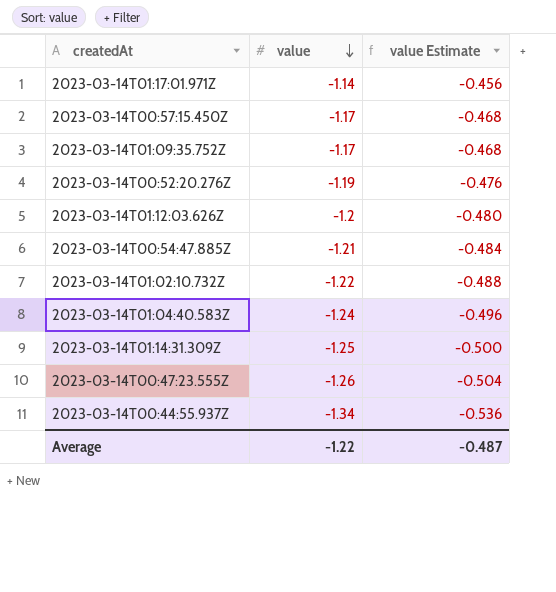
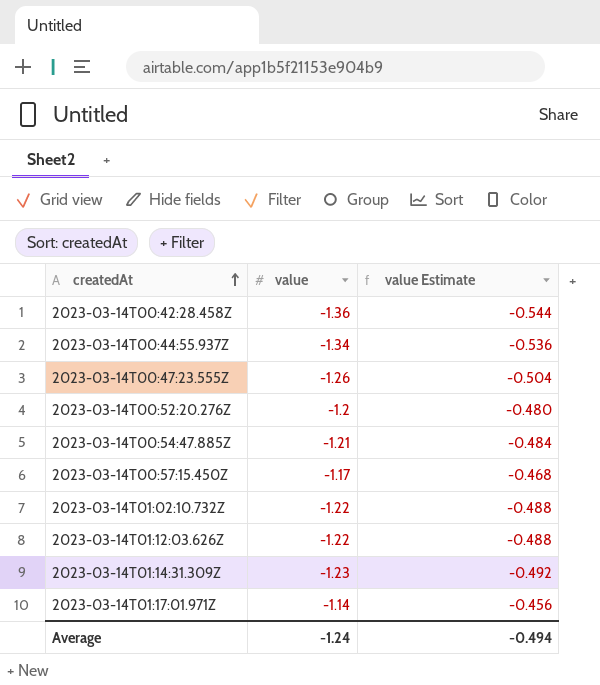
row order: value descending -> createdAt ascending
row 2023-03-14T01:09:35.752Z: -1.17 | -0.468 -> none
row 2023-03-14T01:04:40.583Z: -1.24 | -0.496 -> none
row 2023-03-14T00:42:28.458Z: none -> -1.36 | -0.544
2023-03-14T00:52:20.276Z | value: -1.19 -> -1.2
2023-03-14T00:52:20.276Z | value Estimate: -0.476 -> -0.480
2023-03-14T01:12:03.626Z | value: -1.2 -> -1.22
2023-03-14T01:12:03.626Z | value Estimate: -0.480 -> -0.488
2023-03-14T01:14:31.309Z | value: -1.25 -> -1.23
2023-03-14T01:14:31.309Z | value Estimate: -0.500 -> -0.492
Average | value: -1.22 -> -1.24
Average | value Estimate: -0.487 -> -0.494

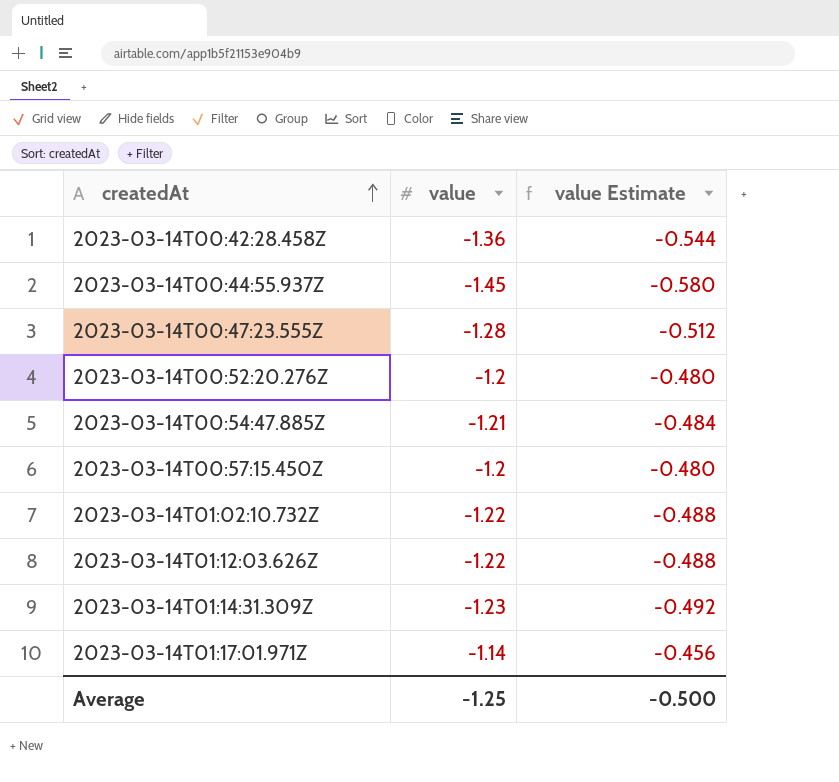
2023-03-14T00:44:55.937Z | value: -1.34 -> -1.45
2023-03-14T00:44:55.937Z | value Estimate: -0.536 -> -0.580
2023-03-14T00:47:23.555Z | value: -1.26 -> -1.28
2023-03-14T00:47:23.555Z | value Estimate: -0.504 -> -0.512
2023-03-14T00:57:15.450Z | value: -1.17 -> -1.2
2023-03-14T00:57:15.450Z | value Estimate: -0.468 -> -0.480
Average | value: -1.24 -> -1.25
Average | value Estimate: -0.494 -> -0.500

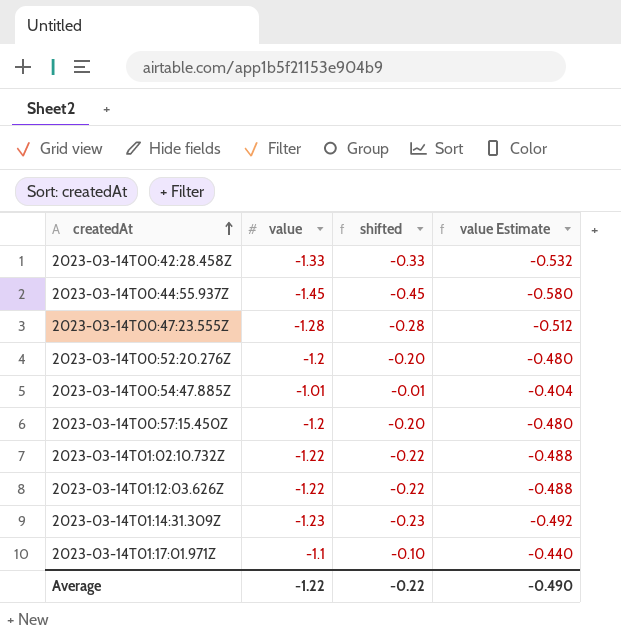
column shifted | formula: none -> [value] + 1
2023-03-14T00:42:28.458Z | value: -1.36 -> -1.33
2023-03-14T00:42:28.458Z | value Estimate: -0.544 -> -0.532
2023-03-14T00:54:47.885Z | value: -1.21 -> -1.01
2023-03-14T00:54:47.885Z | value Estimate: -0.484 -> -0.404
2023-03-14T01:17:01.971Z | value: -1.14 -> -1.1
2023-03-14T01:17:01.971Z | value Estimate: -0.456 -> -0.440
Average | value: -1.25 -> -1.22
Average | value Estimate: -0.500 -> -0.490

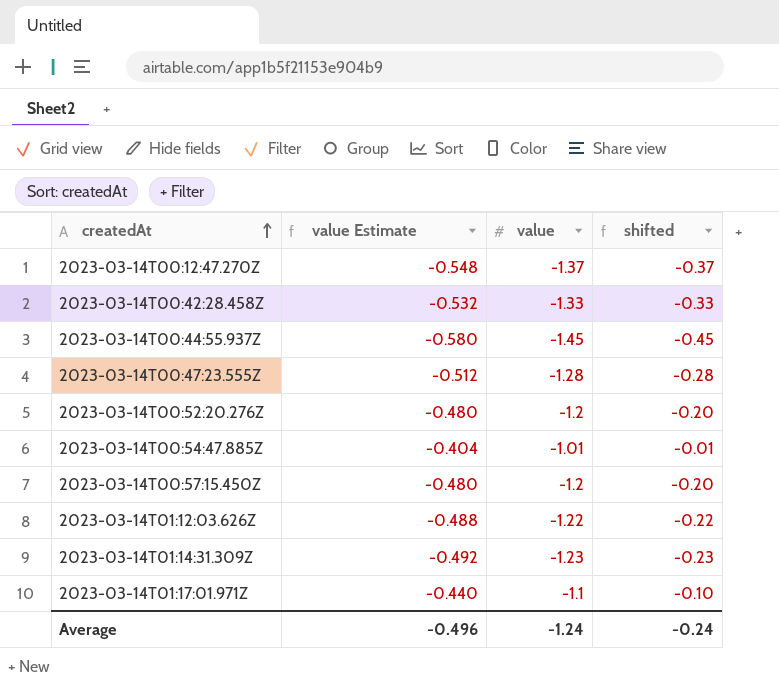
column value Estimate | position: 4 -> 2
row 2023-03-14T01:02:10.732Z: -1.22 | -0.22 | -0.488 -> none
row 2023-03-14T00:12:47.270Z: none -> -0.548 | -1.37 | -0.37
Average | value Estimate: -0.490 -> -0.496
Average | value: -1.22 -> -1.24
Average | shifted: -0.22 -> -0.24

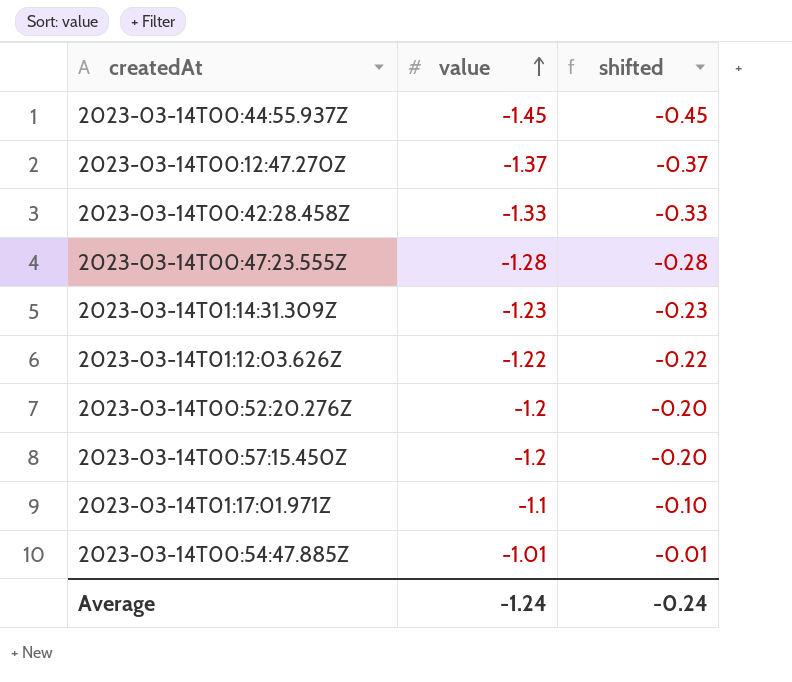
row order: createdAt ascending -> value ascending
column value Estimate | formula: [value] * 0.4 -> none

